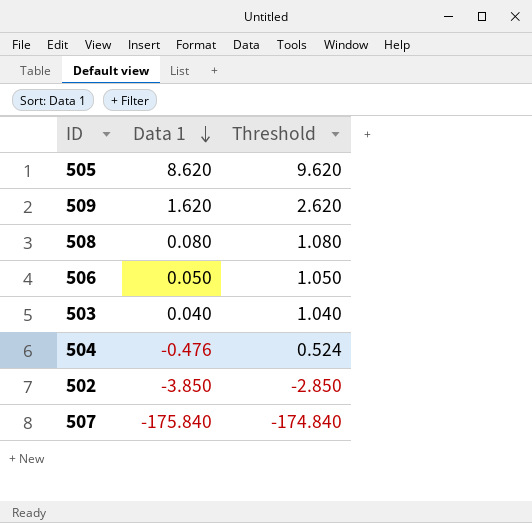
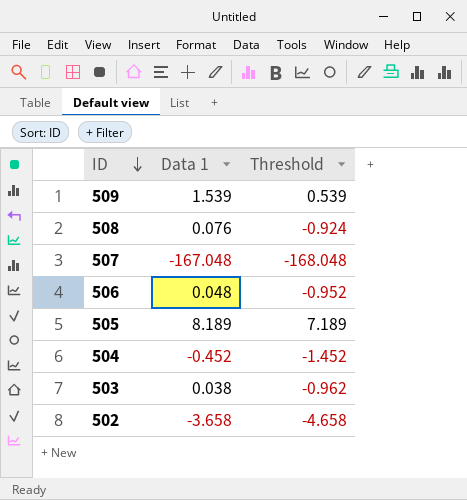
row order: Data 1 descending -> ID descending
column Threshold | formula: [Data 1] + 1 -> [Data 1] - 1
509 | Data 1: 1.620 -> 1.539
508 | Data 1: 0.080 -> 0.076
507 | Data 1: -175.840 -> -167.048
506 | Data 1: 0.050 -> 0.048
505 | Data 1: 8.620 -> 8.189
504 | Data 1: -0.476 -> -0.452
503 | Data 1: 0.040 -> 0.038
502 | Data 1: -3.850 -> -3.658

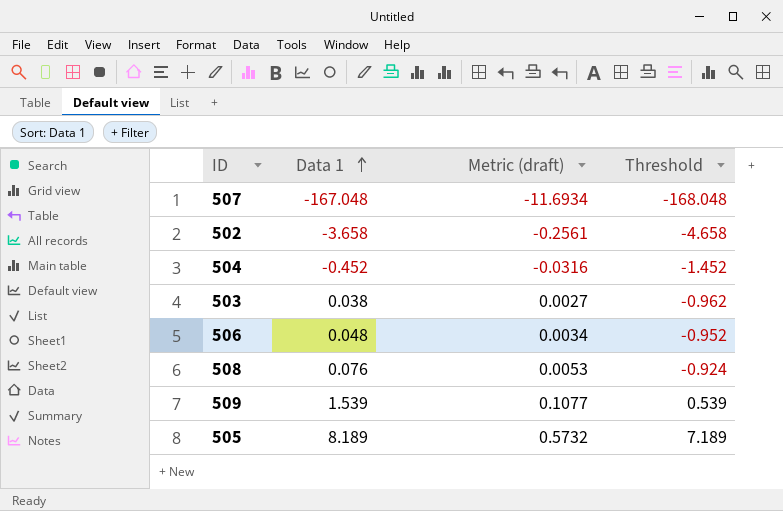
row order: ID descending -> Data 1 ascending
column Metric (draft) | formula: none -> [Data 1] * 0.07

